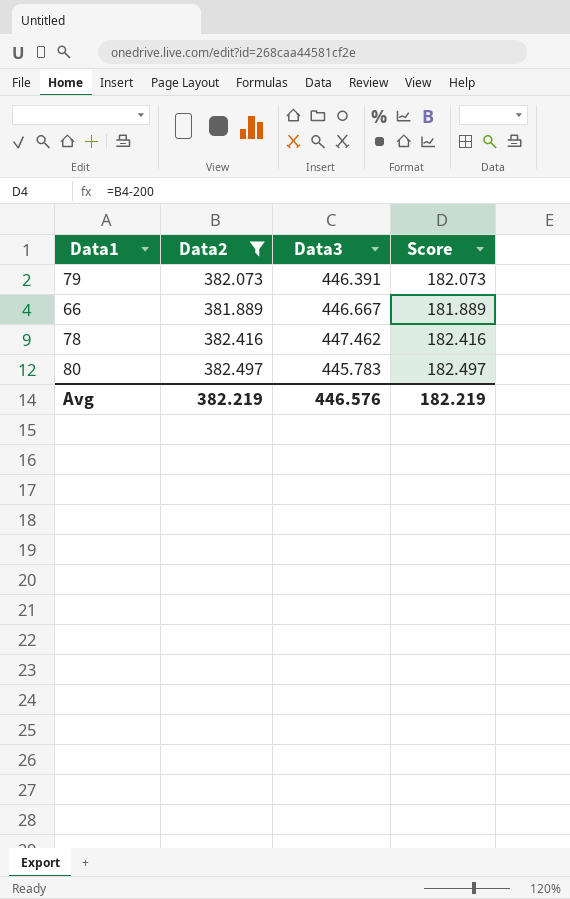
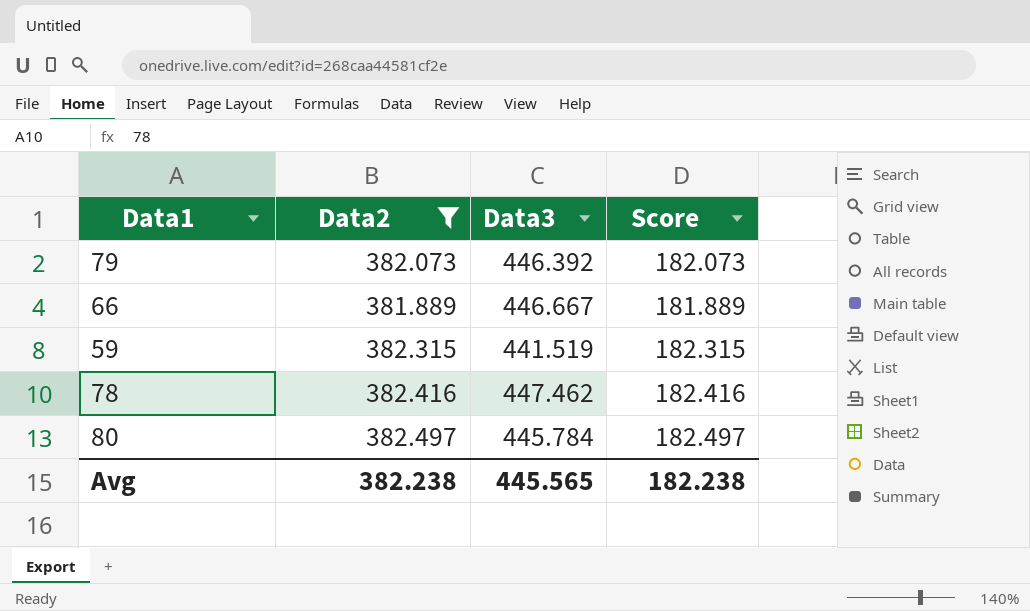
79 | Data3: 446.391 -> 446.392
row 59: none -> 382.315 | 441.519 | 182.315
80 | Data3: 445.783 -> 445.784
Avg | Data2: 382.219 -> 382.238
Avg | Data3: 446.576 -> 445.565
Avg | Score: 182.219 -> 182.238

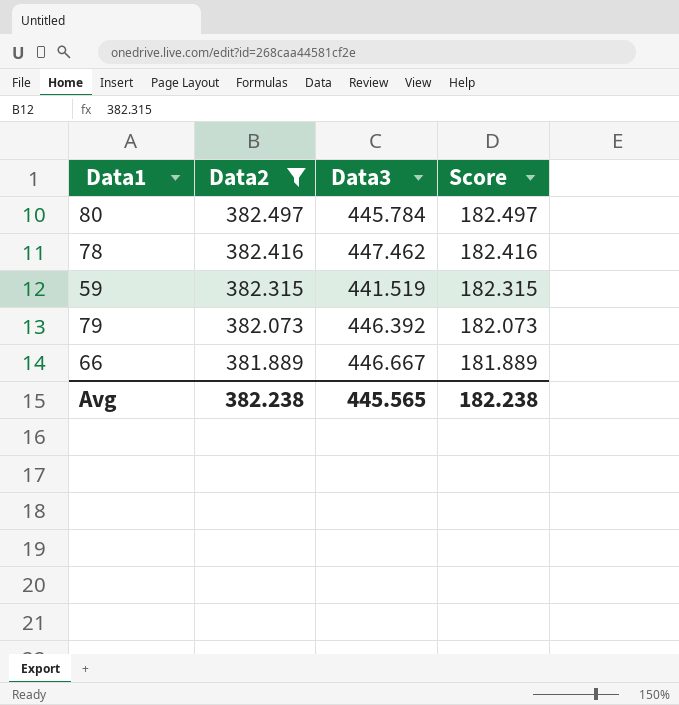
row order: none -> Data2 descending

